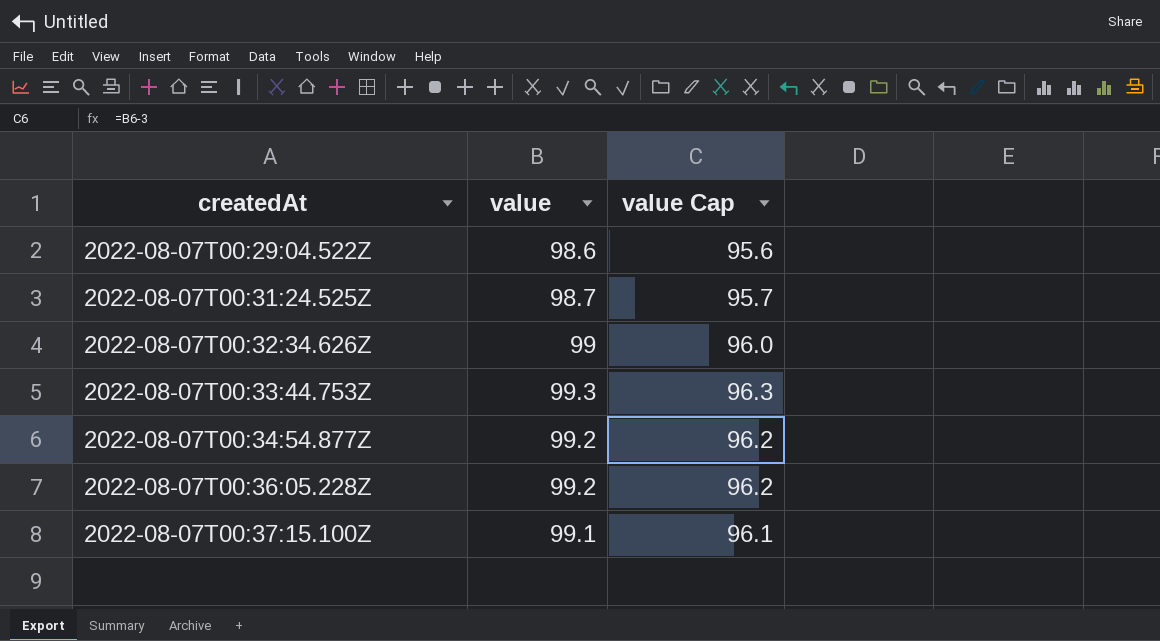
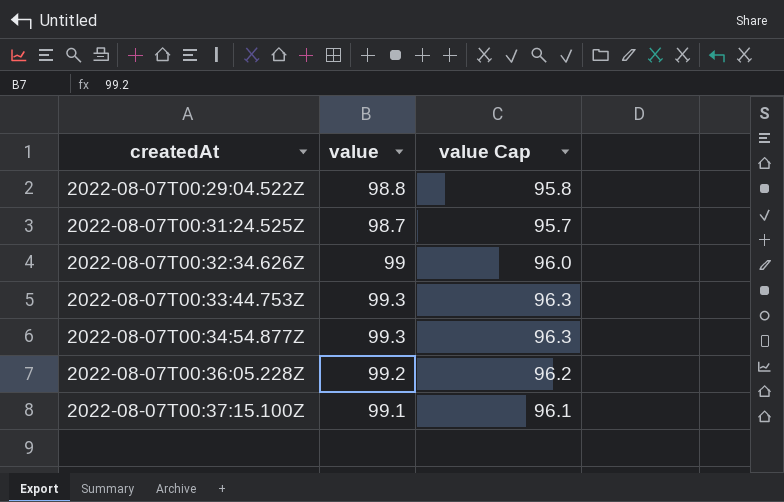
2022-08-07T00:29:04.522Z | value: 98.6 -> 98.8
2022-08-07T00:29:04.522Z | value Cap: 95.6 -> 95.8
2022-08-07T00:34:54.877Z | value: 99.2 -> 99.3
2022-08-07T00:34:54.877Z | value Cap: 96.2 -> 96.3

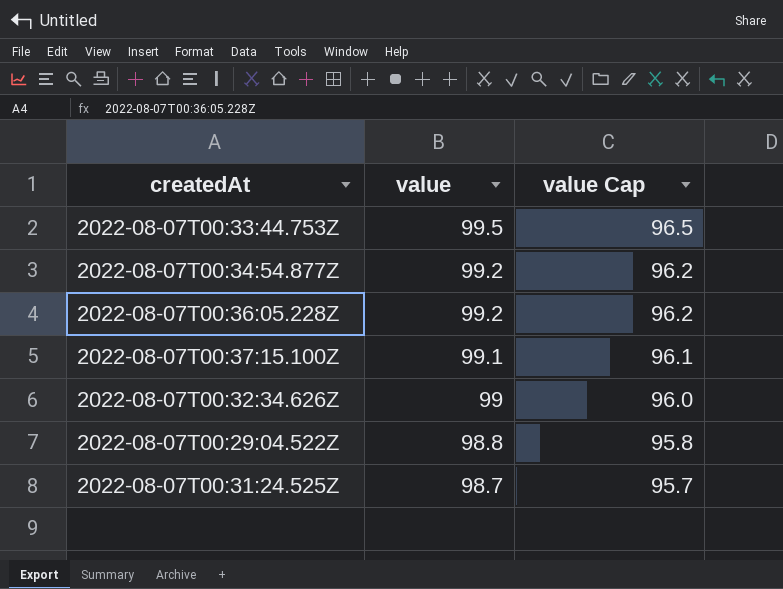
row order: createdAt ascending -> value descending
2022-08-07T00:33:44.753Z | value: 99.3 -> 99.5
2022-08-07T00:33:44.753Z | value Cap: 96.3 -> 96.5
2022-08-07T00:34:54.877Z | value: 99.3 -> 99.2
2022-08-07T00:34:54.877Z | value Cap: 96.3 -> 96.2

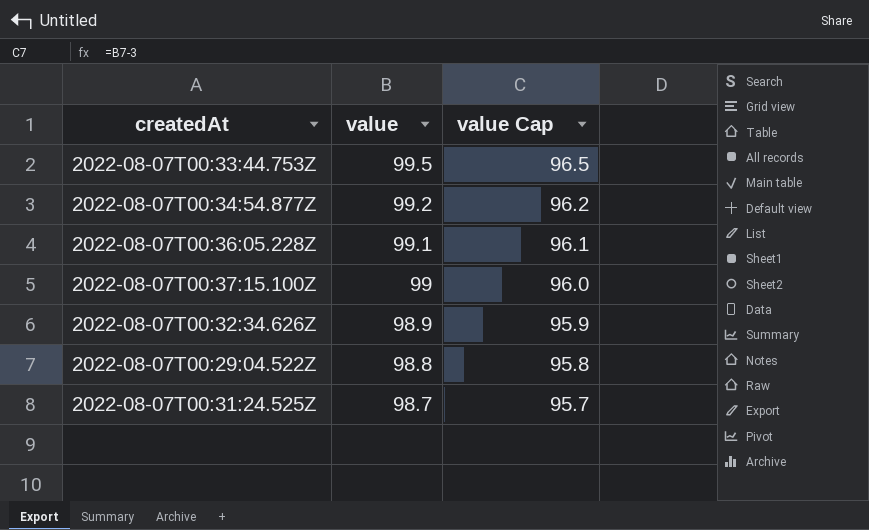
2022-08-07T00:36:05.228Z | value: 99.2 -> 99.1
2022-08-07T00:36:05.228Z | value Cap: 96.2 -> 96.1
2022-08-07T00:37:15.100Z | value: 99.1 -> 99
2022-08-07T00:37:15.100Z | value Cap: 96.1 -> 96.0
2022-08-07T00:32:34.626Z | value: 99 -> 98.9
2022-08-07T00:32:34.626Z | value Cap: 96.0 -> 95.9

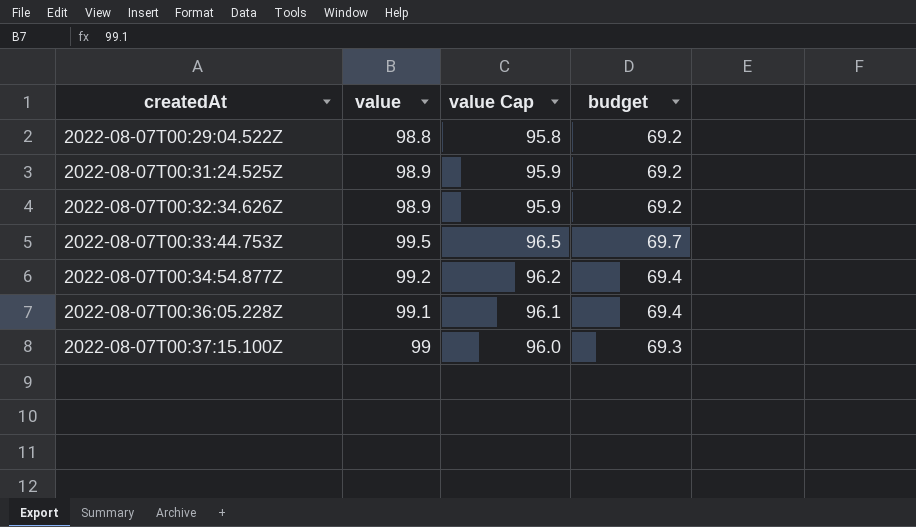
row order: value descending -> createdAt ascending
column budget | formula: none -> [value] * 0.7
2022-08-07T00:31:24.525Z | value: 98.7 -> 98.9
2022-08-07T00:31:24.525Z | value Cap: 95.7 -> 95.9

